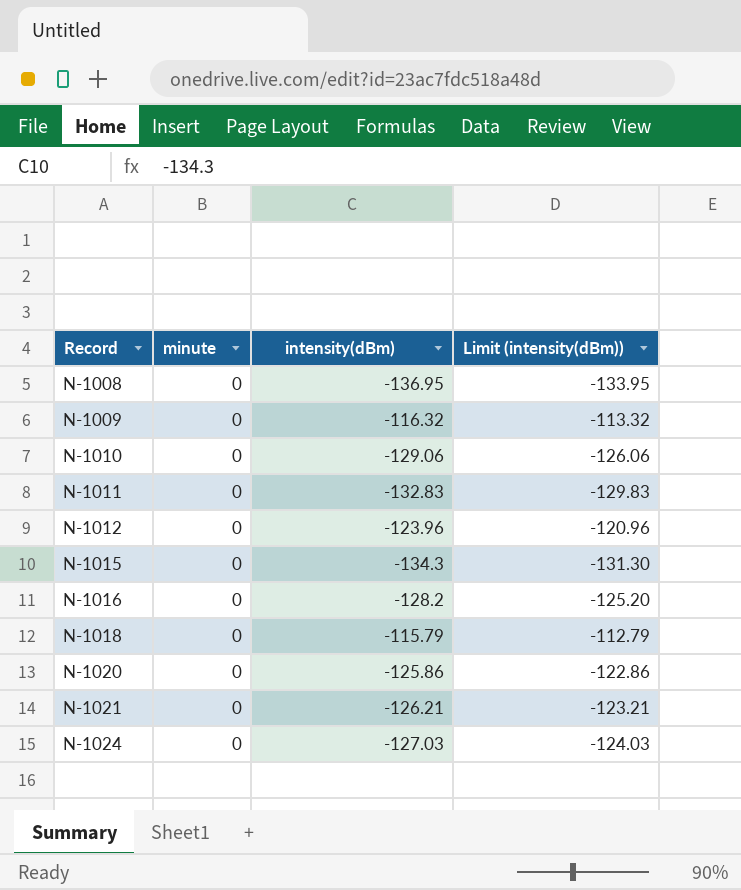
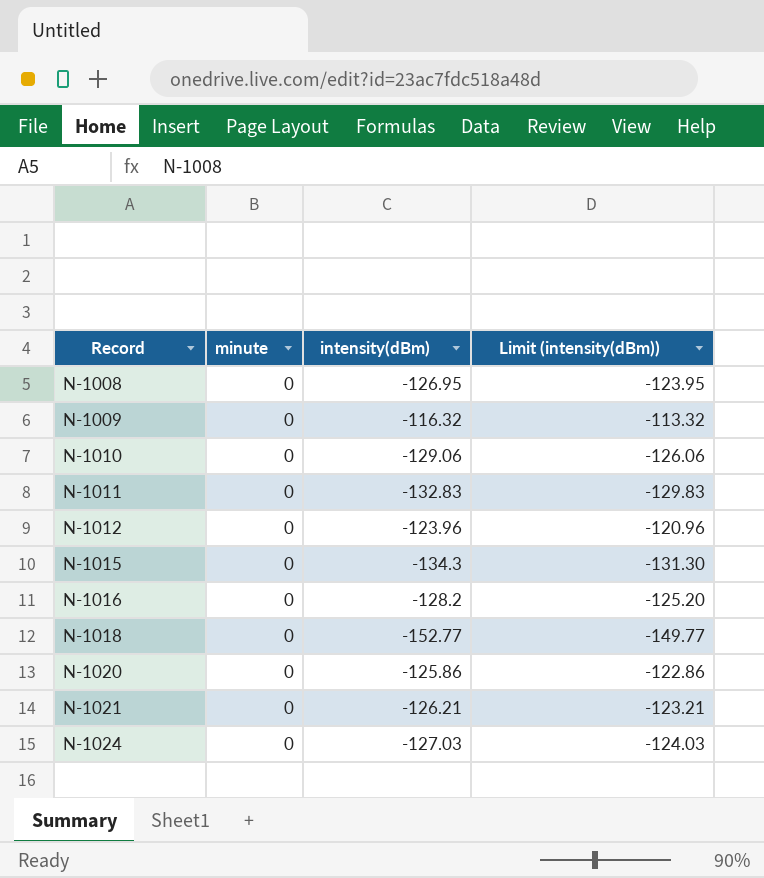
N-1008 | intensity(dBm): -136.95 -> -126.95
N-1008 | Limit (intensity(dBm)): -133.95 -> -123.95
N-1018 | intensity(dBm): -115.79 -> -152.77
N-1018 | Limit (intensity(dBm)): -112.79 -> -149.77

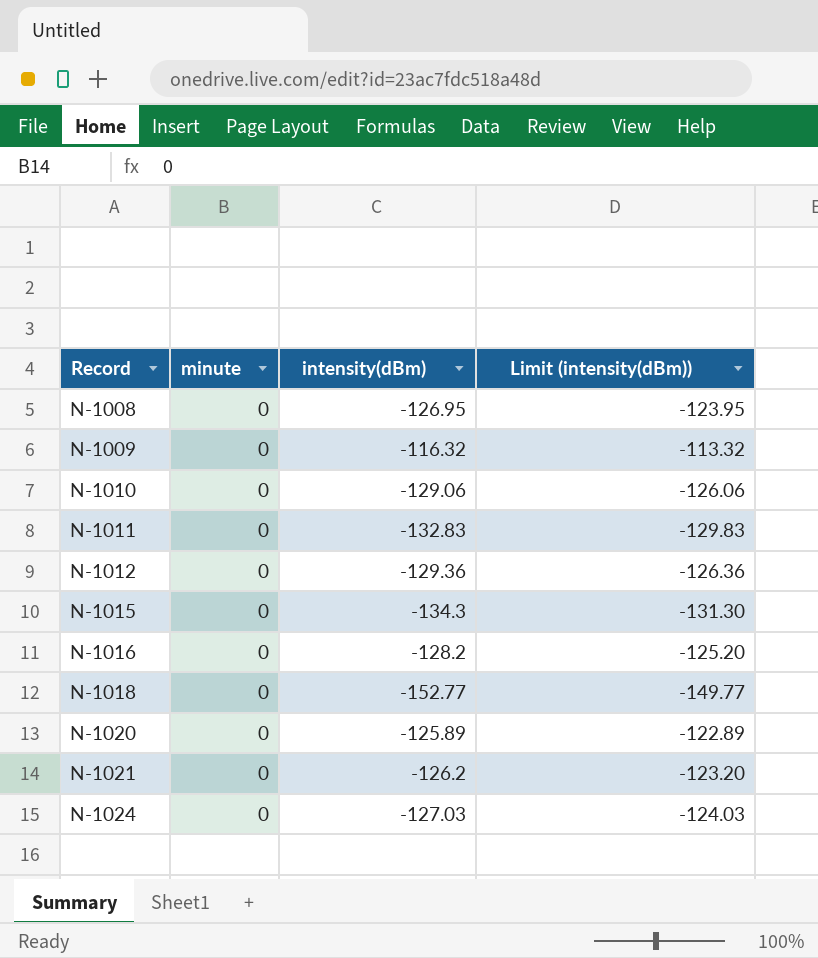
N-1012 | intensity(dBm): -123.96 -> -129.36
N-1012 | Limit (intensity(dBm)): -120.96 -> -126.36
N-1020 | intensity(dBm): -125.86 -> -125.89
N-1020 | Limit (intensity(dBm)): -122.86 -> -122.89
N-1021 | intensity(dBm): -126.21 -> -126.2
N-1021 | Limit (intensity(dBm)): -123.21 -> -123.20

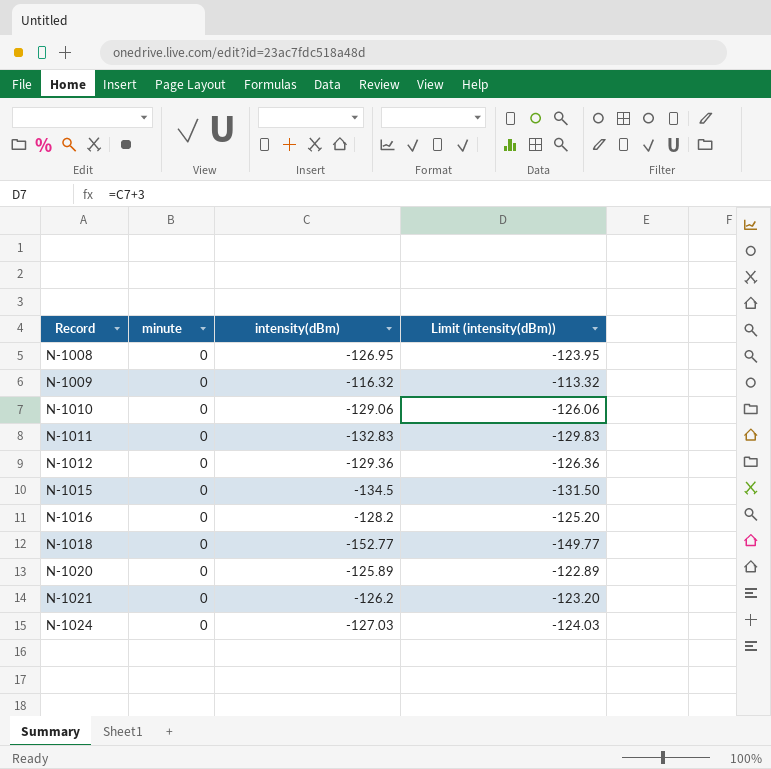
N-1015 | intensity(dBm): -134.3 -> -134.5
N-1015 | Limit (intensity(dBm)): -131.30 -> -131.50

